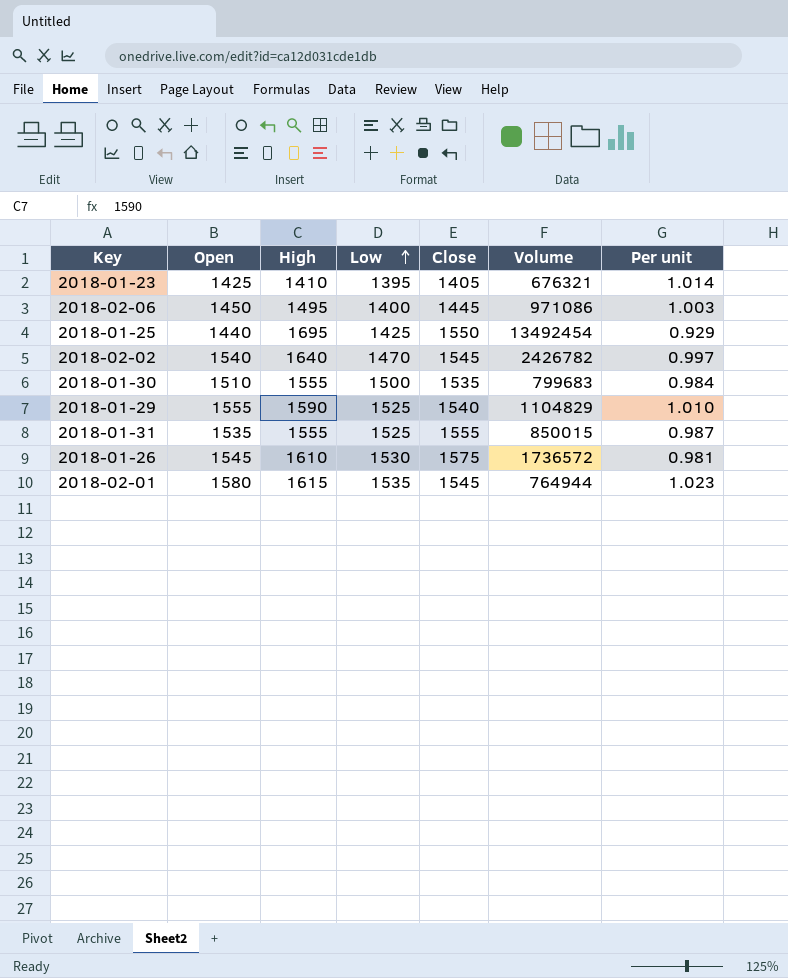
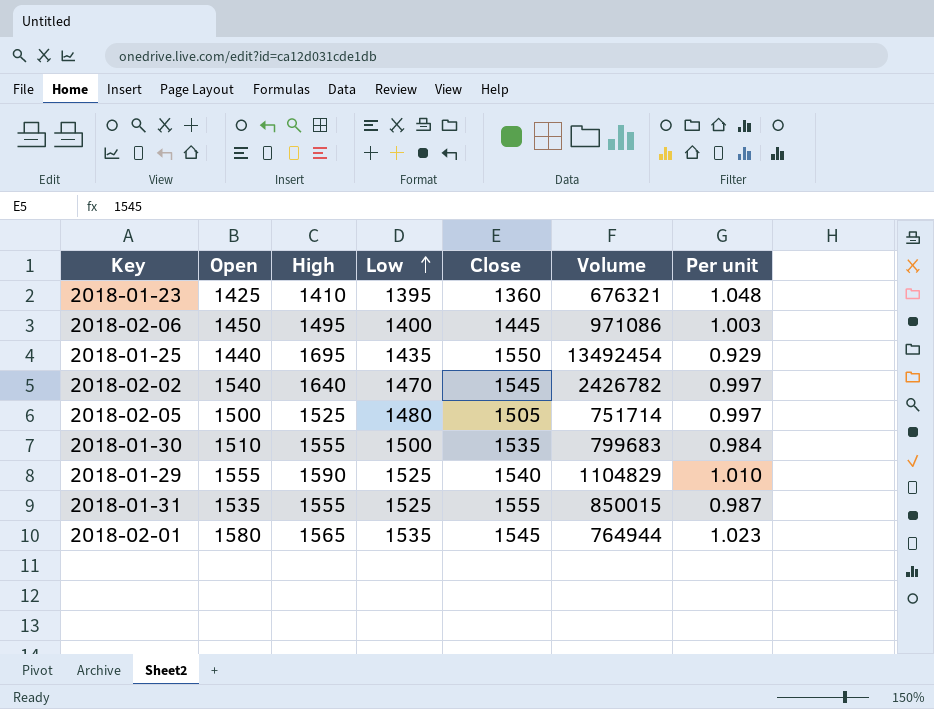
row 2018-01-26: 1545 | 1610 | 1530 | 1575 | 1736572 | 0.981 -> none
2018-01-23 | Close: 1405 -> 1360
2018-01-23 | Per unit: 1.014 -> 1.048
2018-01-25 | Low: 1425 -> 1435
row 2018-02-05: none -> 1500 | 1525 | 1480 | 1505 | 751714 | 0.997
2018-02-01 | High: 1615 -> 1565

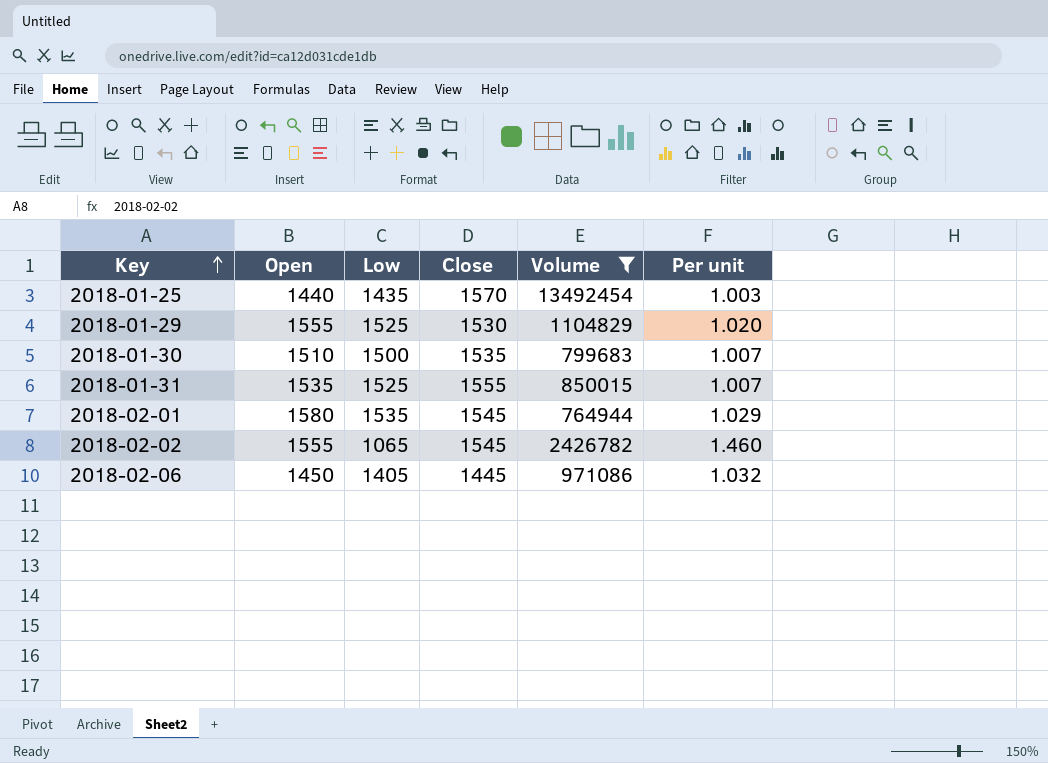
filter: none -> Volume >= 764944
row order: Low ascending -> Key ascending
column High | position: 3 -> none
column Per unit | formula: [Open] / [Close] -> [Open] / [Low]
2018-01-25 | Close: 1550 -> 1570
2018-01-29 | Close: 1540 -> 1530
2018-02-02 | Open: 1540 -> 1555
2018-02-02 | Low: 1470 -> 1065
2018-02-06 | Low: 1400 -> 1405

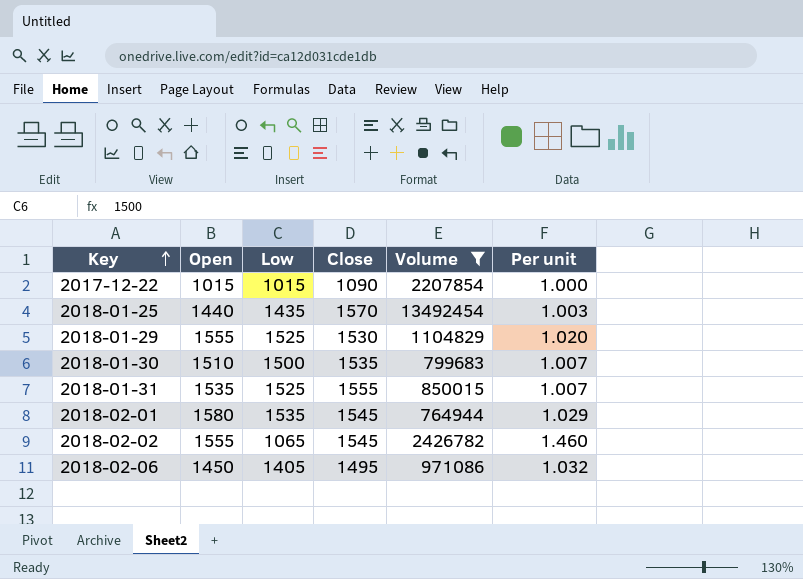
row 2017-12-22: none -> 1015 | 1015 | 1090 | 2207854 | 1.000
2018-02-06 | Close: 1445 -> 1495

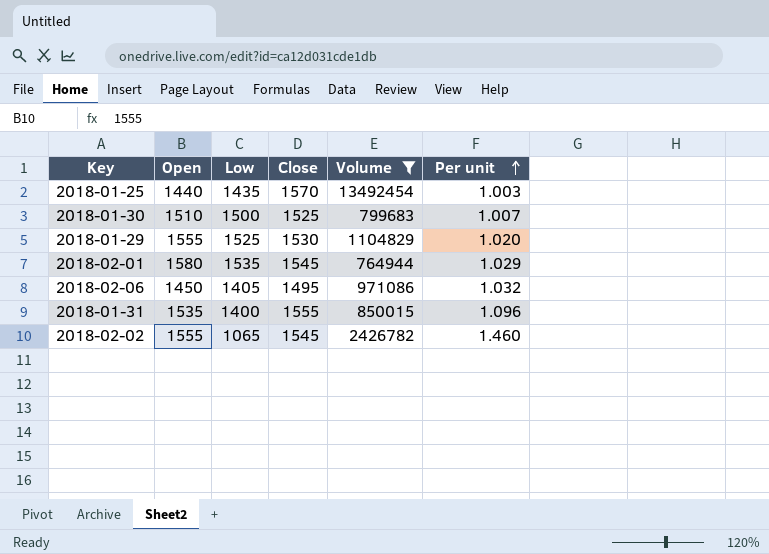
row order: Key ascending -> Per unit ascending
row 2017-12-22: 1015 | 1015 | 1090 | 2207854 | 1.000 -> none
2018-01-30 | Close: 1535 -> 1525
2018-01-31 | Low: 1525 -> 1400
2018-01-31 | Per unit: 1.007 -> 1.096

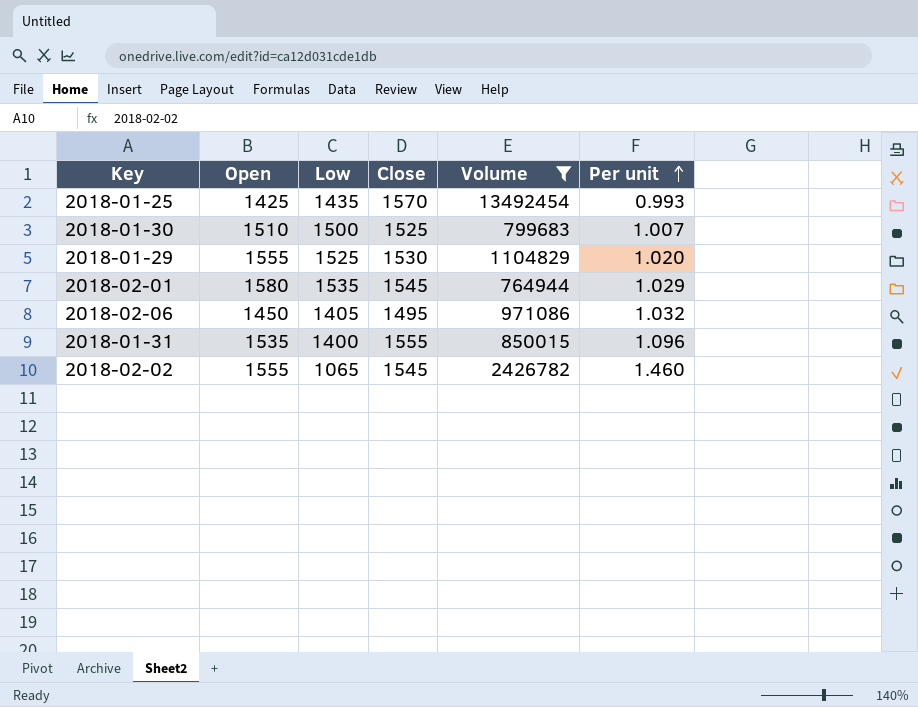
2018-01-25 | Open: 1440 -> 1425
2018-01-25 | Per unit: 1.003 -> 0.993

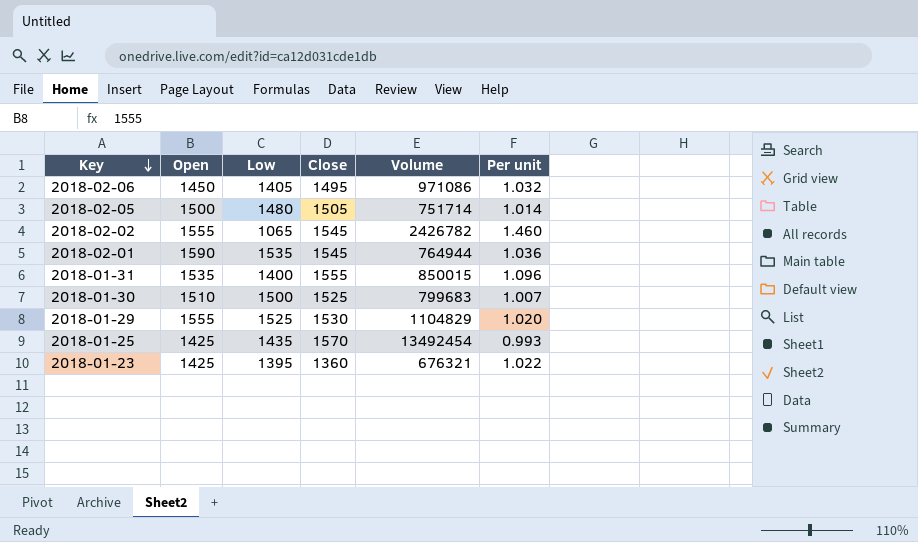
filter: Volume >= 764944 -> none
row order: Per unit ascending -> Key descending
2018-02-01 | Open: 1580 -> 1590
2018-02-01 | Per unit: 1.029 -> 1.036

